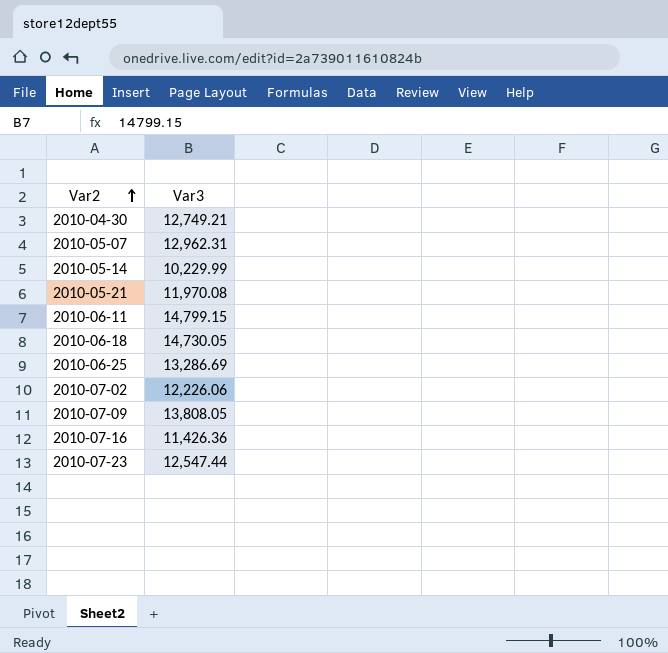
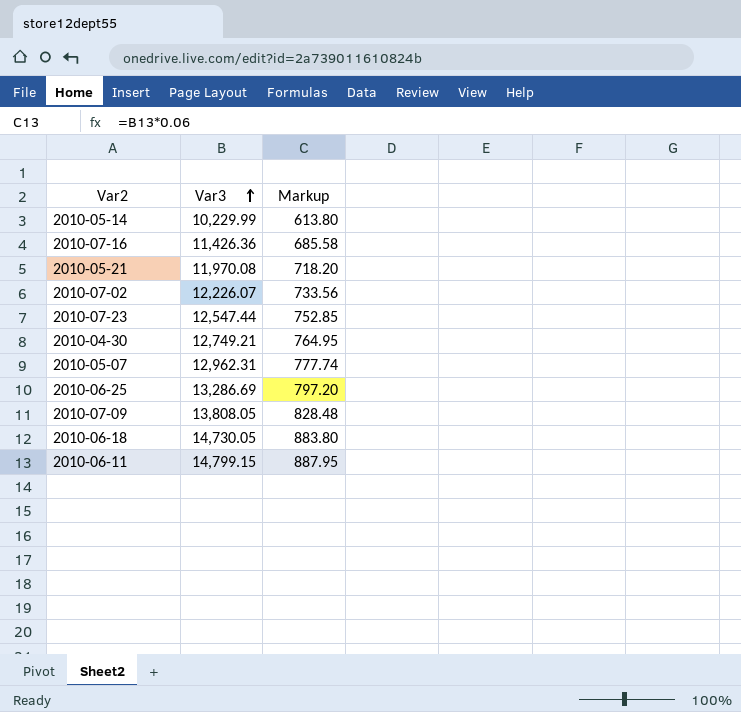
row order: Var2 ascending -> Var3 ascending
column Markup | formula: none -> [Var3] * 0.06
2010-07-02 | Var3: 12,226.06 -> 12,226.07

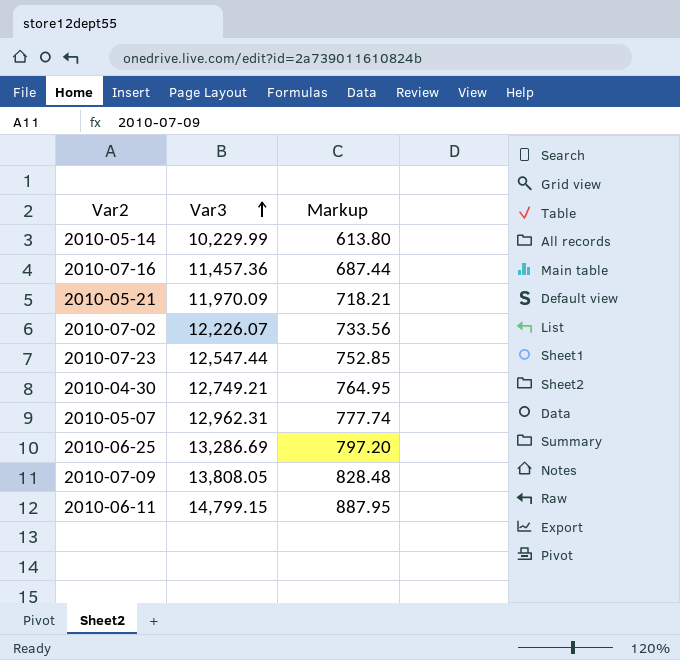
row 2010-06-18: 14,730.05 | 883.80 -> none
2010-07-16 | Var3: 11,426.36 -> 11,457.36
2010-07-16 | Markup: 685.58 -> 687.44
2010-05-21 | Var3: 11,970.08 -> 11,970.09
2010-05-21 | Markup: 718.20 -> 718.21

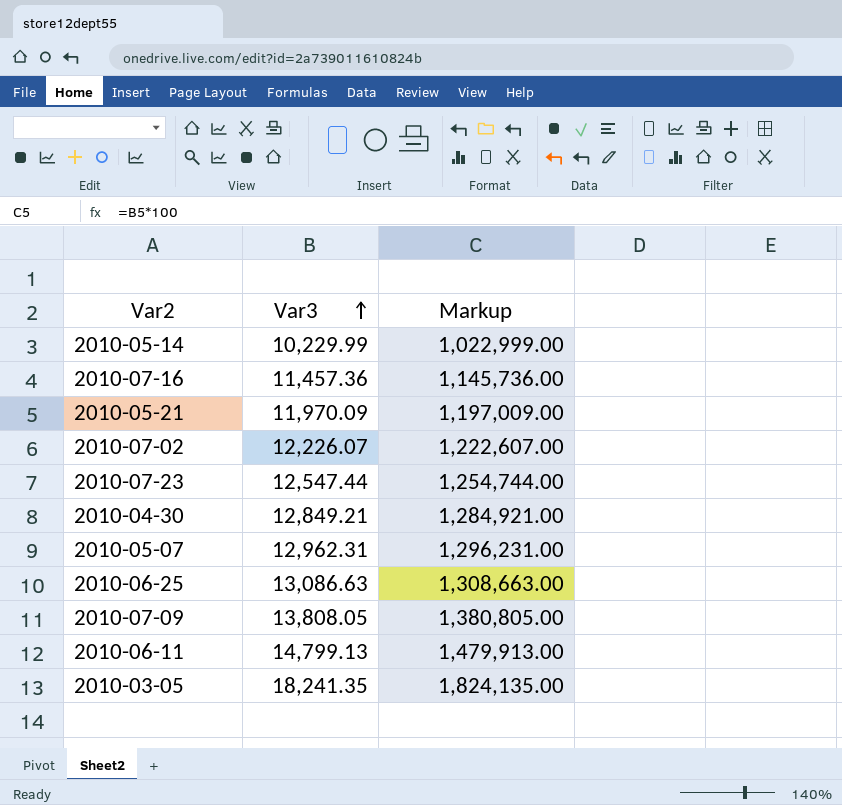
column Markup | formula: [Var3] * 0.06 -> [Var3] * 100
2010-04-30 | Var3: 12,749.21 -> 12,849.21
2010-06-25 | Var3: 13,286.69 -> 13,086.63
2010-06-11 | Var3: 14,799.15 -> 14,799.13
row 2010-03-05: none -> 18,241.35 | 1,824,135.00

